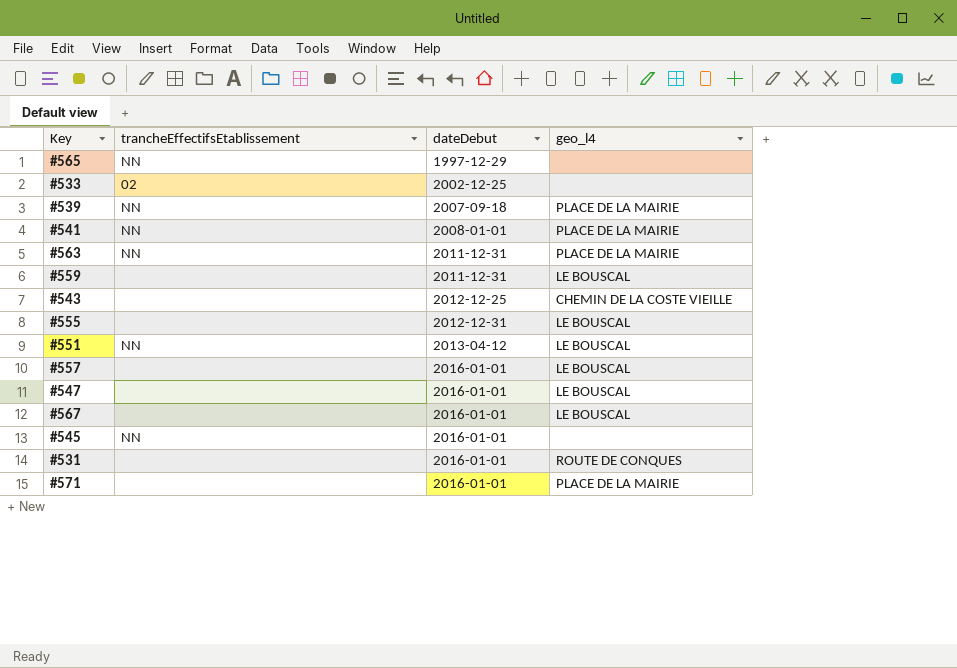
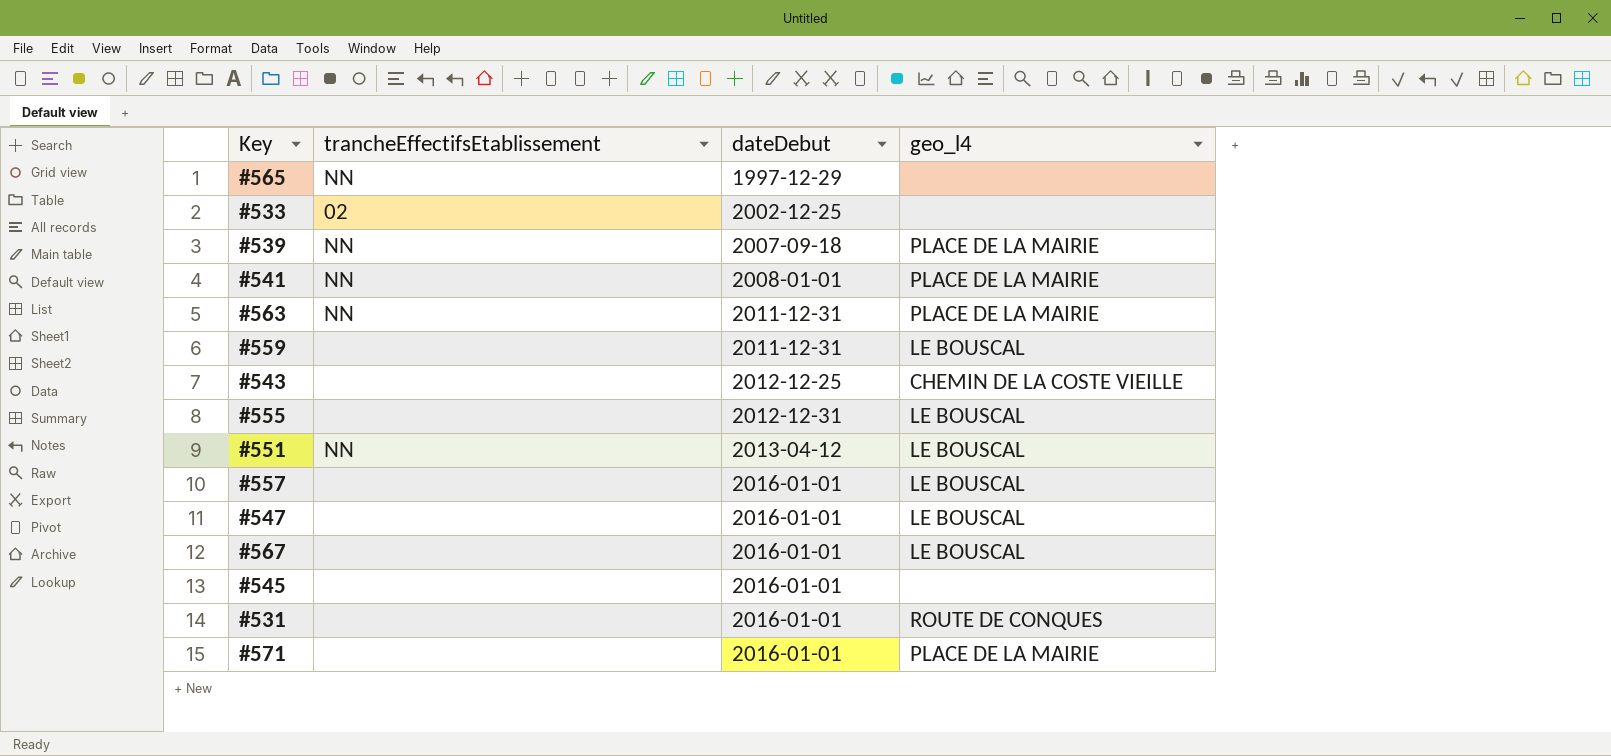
#545 | trancheEffectifsEtablissement: NN -> none

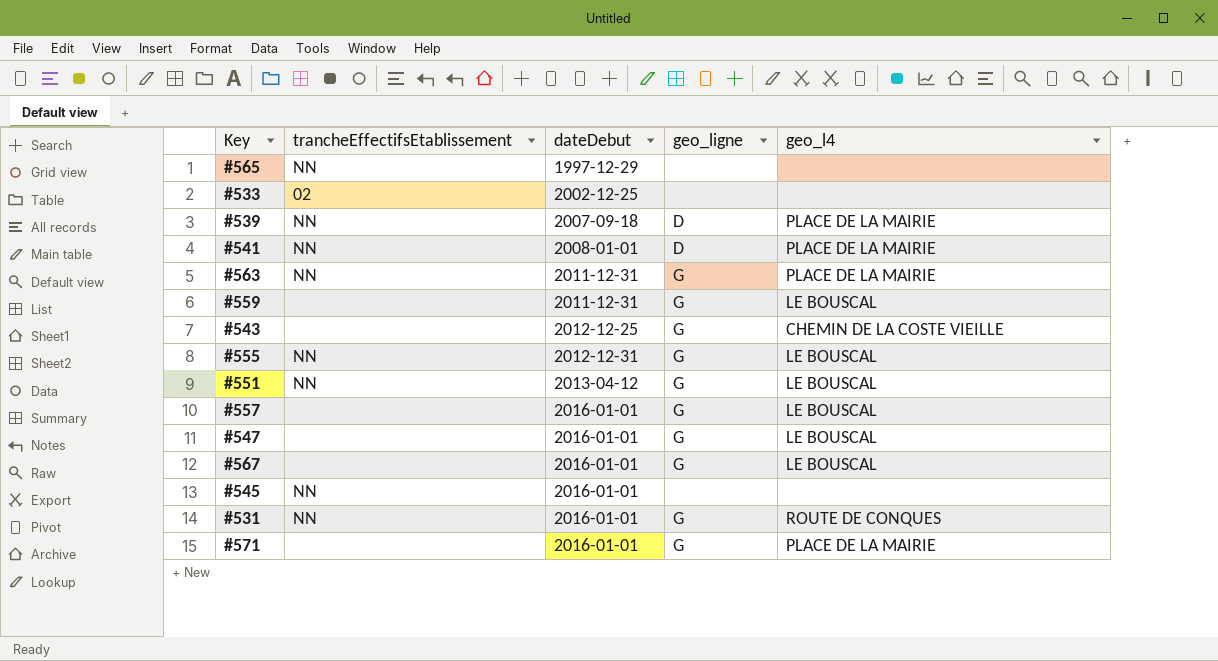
column geo_ligne | position: none -> 4
#555 | trancheEffectifsEtablissement: none -> NN
#545 | trancheEffectifsEtablissement: none -> NN
#531 | trancheEffectifsEtablissement: none -> NN

